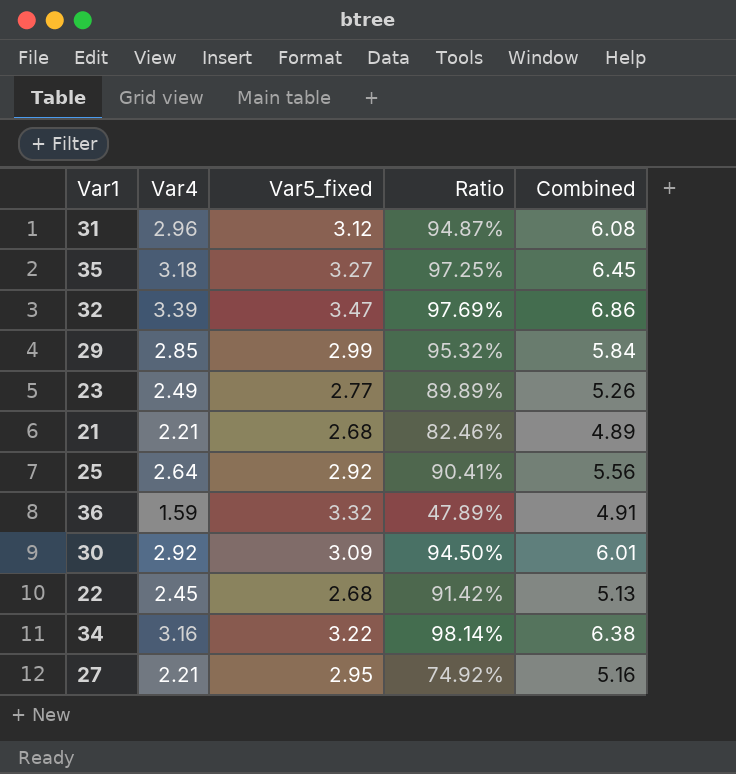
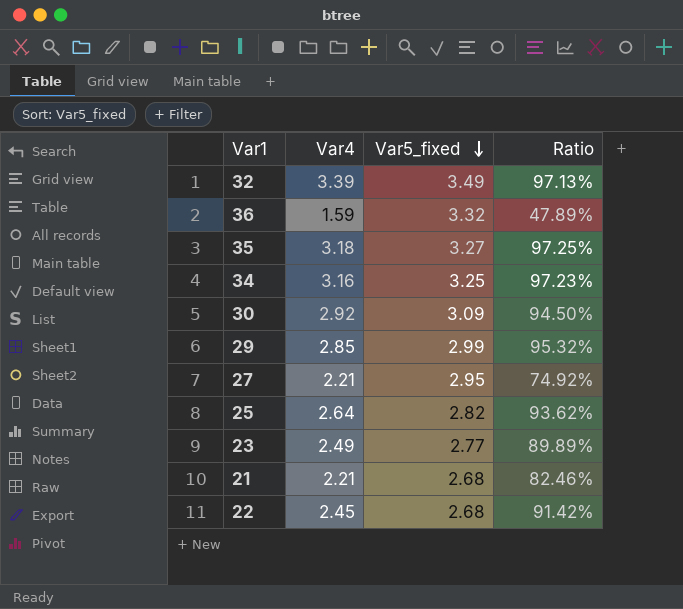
row order: none -> Var5_fixed descending
column Combined | formula: [Var4] + [Var5_fixed] -> none
row 31: 2.96 | 3.12 | 94.87% | 6.08 -> none
32 | Var5_fixed: 3.47 -> 3.49
32 | Ratio: 97.69% -> 97.13%
34 | Var5_fixed: 3.22 -> 3.25
34 | Ratio: 98.14% -> 97.23%
25 | Var5_fixed: 2.92 -> 2.82
25 | Ratio: 90.41% -> 93.62%

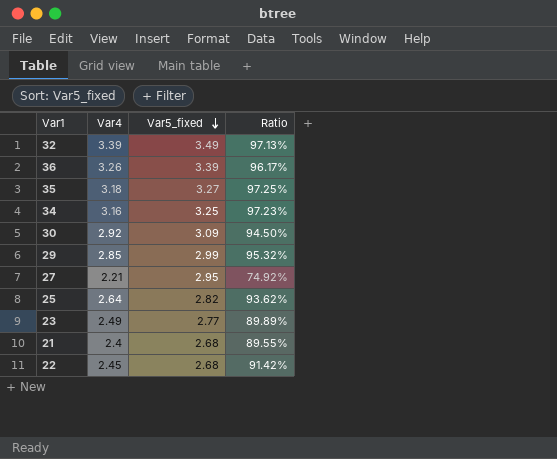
36 | Var4: 1.59 -> 3.26
36 | Var5_fixed: 3.32 -> 3.39
36 | Ratio: 47.89% -> 96.17%
21 | Var4: 2.21 -> 2.4
21 | Ratio: 82.46% -> 89.55%

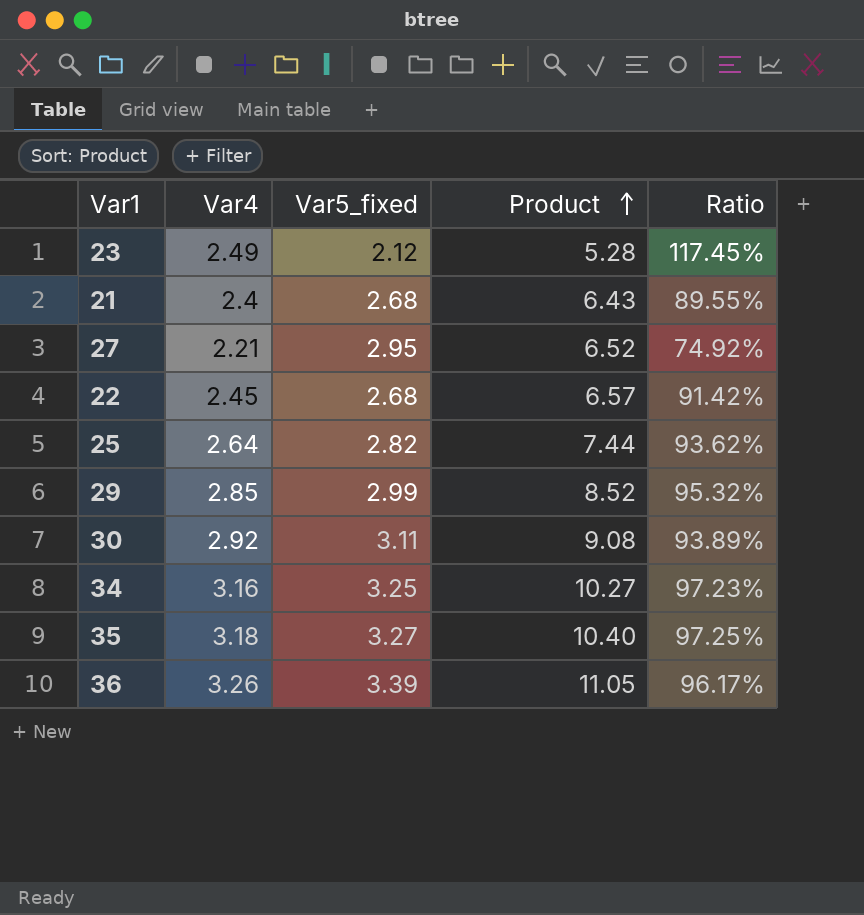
row order: Var5_fixed descending -> Product ascending
column Product | formula: none -> [Var4] * [Var5_fixed]
row 32: 3.39 | 3.49 | 97.13% -> none
23 | Var5_fixed: 2.77 -> 2.12
23 | Ratio: 89.89% -> 117.45%
30 | Var5_fixed: 3.09 -> 3.11
30 | Ratio: 94.50% -> 93.89%

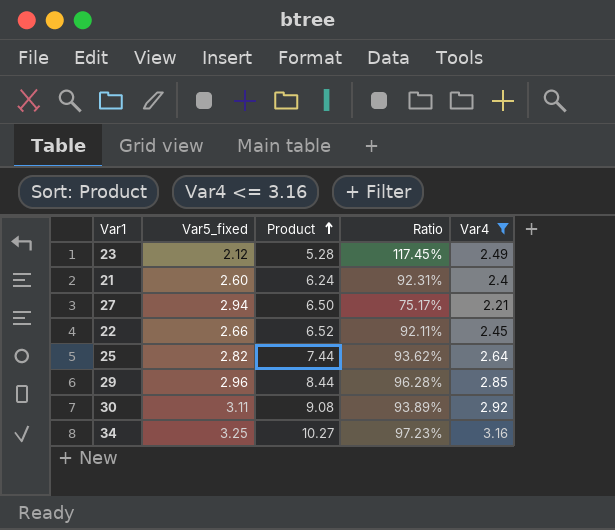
filter: none -> Var4 <= 3.16
column Var4 | position: 2 -> 5
21 | Var5_fixed: 2.68 -> 2.60
21 | Product: 6.43 -> 6.24
21 | Ratio: 89.55% -> 92.31%
27 | Var5_fixed: 2.95 -> 2.94
27 | Product: 6.52 -> 6.50
27 | Ratio: 74.92% -> 75.17%
22 | Var5_fixed: 2.68 -> 2.66
22 | Product: 6.57 -> 6.52
22 | Ratio: 91.42% -> 92.11%
29 | Var5_fixed: 2.99 -> 2.96
29 | Product: 8.52 -> 8.44
29 | Ratio: 95.32% -> 96.28%

